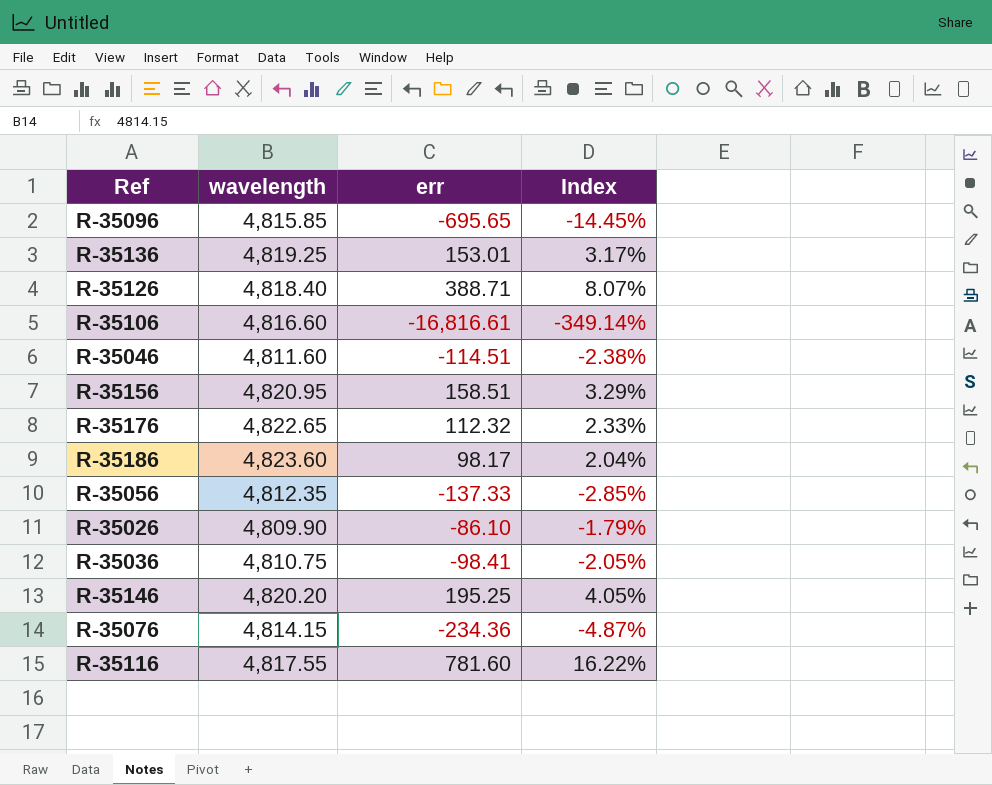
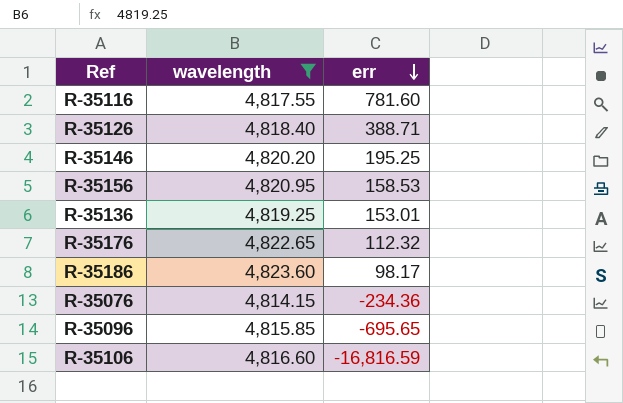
filter: none -> wavelength >= 4,814.15
row order: none -> err descending
column Index | formula: [err] / [wavelength] -> none
R-35156 | err: 158.51 -> 158.53
R-35106 | err: -16,816.61 -> -16,816.59

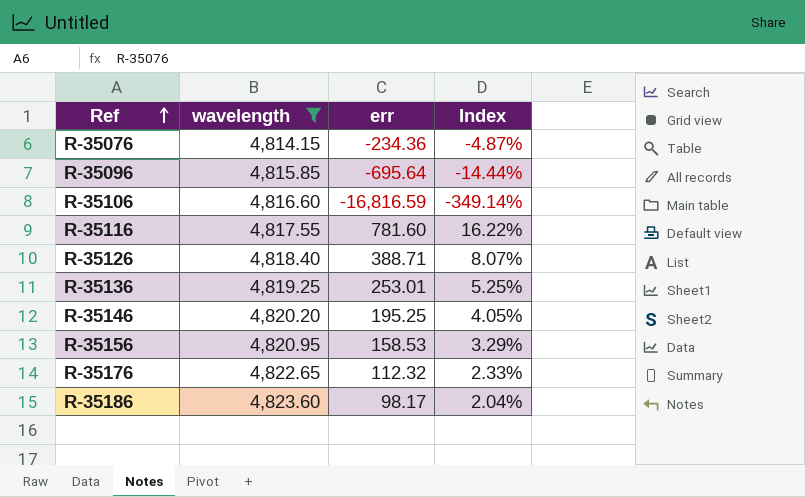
row order: err descending -> Ref ascending
column Index | formula: none -> [err] / [wavelength]
R-35096 | err: -695.65 -> -695.64
R-35136 | err: 153.01 -> 253.01

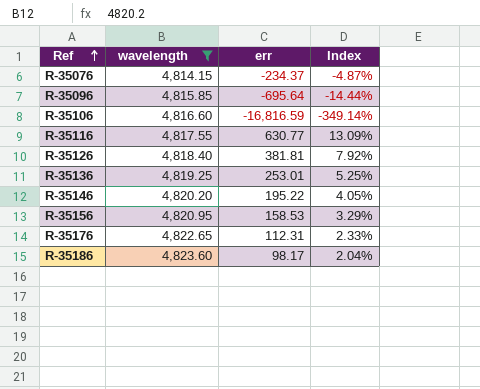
R-35076 | err: -234.36 -> -234.37
R-35116 | err: 781.60 -> 630.77
R-35116 | Index: 16.22% -> 13.09%
R-35126 | err: 388.71 -> 381.81
R-35126 | Index: 8.07% -> 7.92%
R-35146 | err: 195.25 -> 195.22
R-35176 | err: 112.32 -> 112.31

